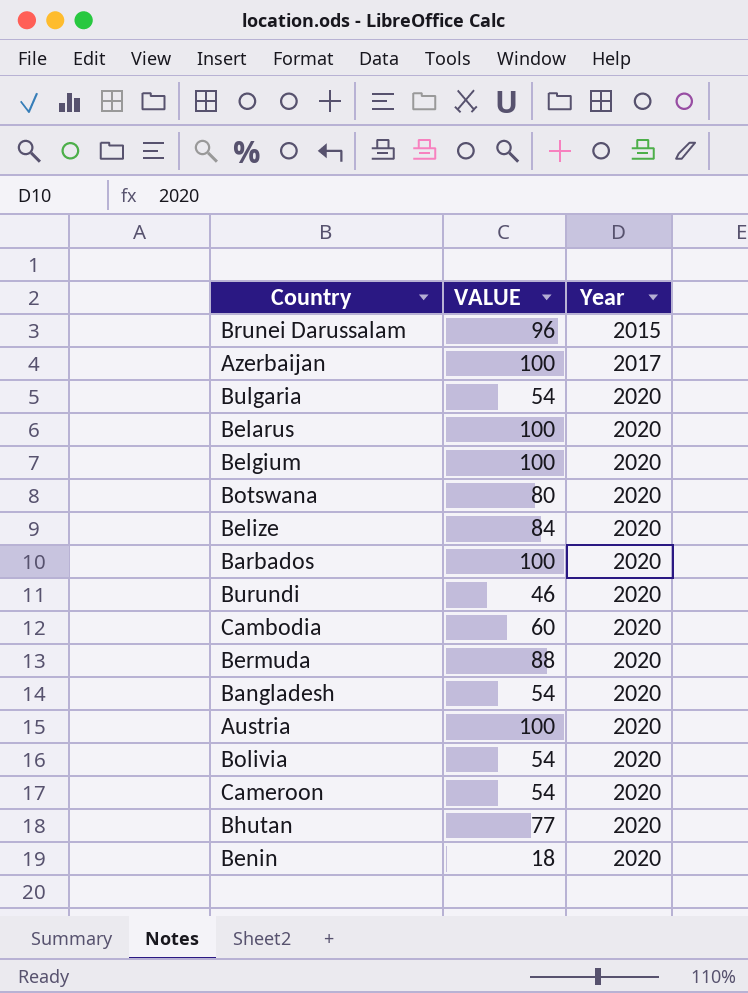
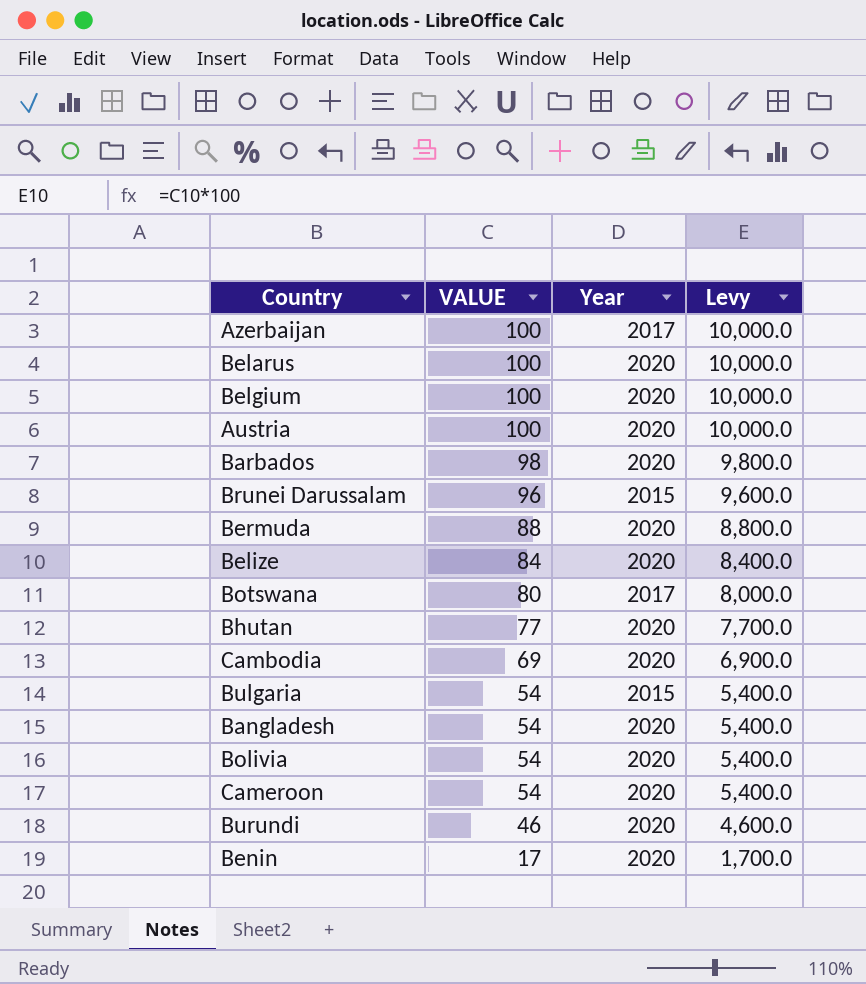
row order: Year ascending -> VALUE descending
column Levy | formula: none -> [VALUE] * 100
Barbados | VALUE: 100 -> 98
Botswana | Year: 2020 -> 2017
Cambodia | VALUE: 60 -> 69
Bulgaria | Year: 2020 -> 2015
Benin | VALUE: 18 -> 17

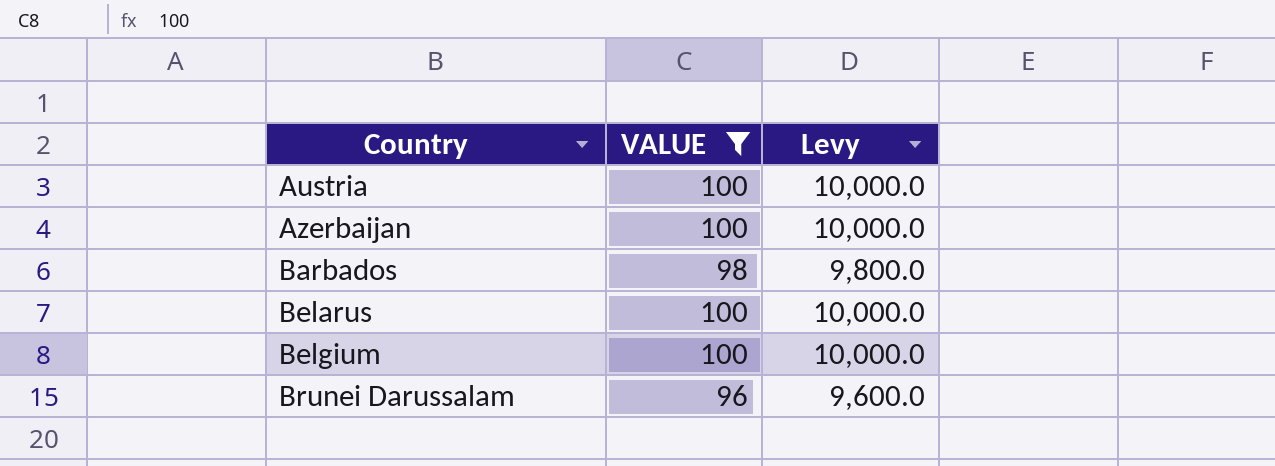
filter: none -> VALUE >= 96
row order: VALUE descending -> Country ascending
column Year | position: 3 -> none

